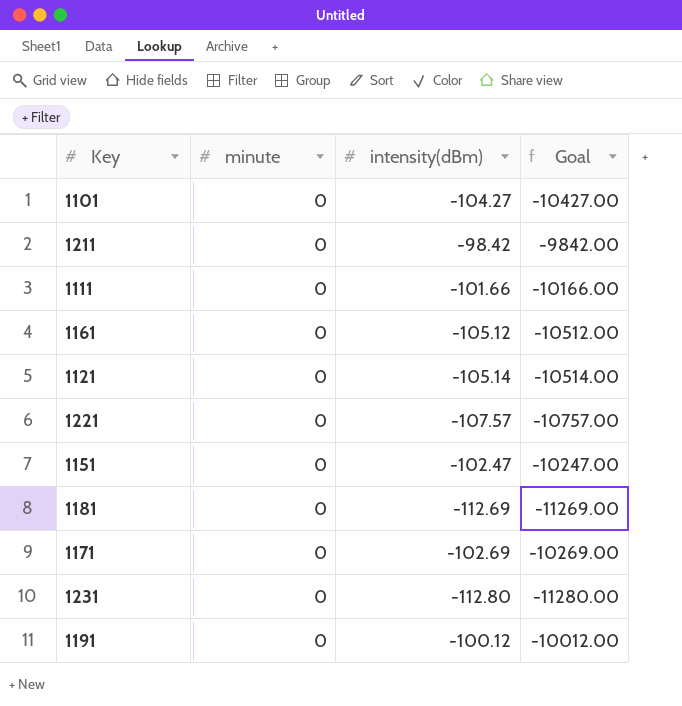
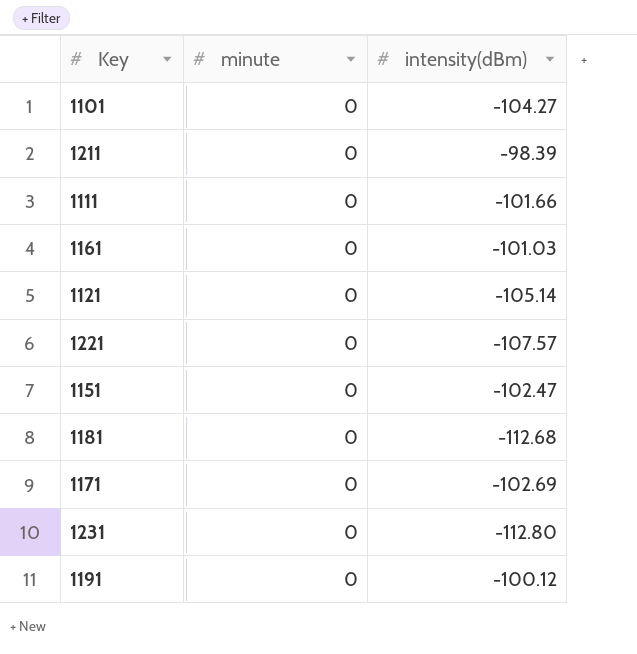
column Goal | formula: [intensity(dBm)] * 100 -> none
1211 | intensity(dBm): -98.42 -> -98.39
1161 | intensity(dBm): -105.12 -> -101.03
1181 | intensity(dBm): -112.69 -> -112.68

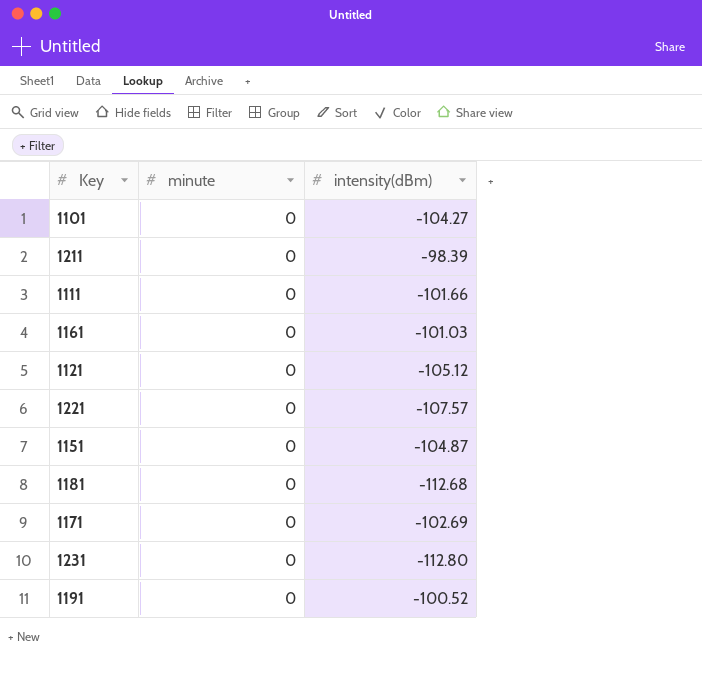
1121 | intensity(dBm): -105.14 -> -105.12
1151 | intensity(dBm): -102.47 -> -104.87
1191 | intensity(dBm): -100.12 -> -100.52

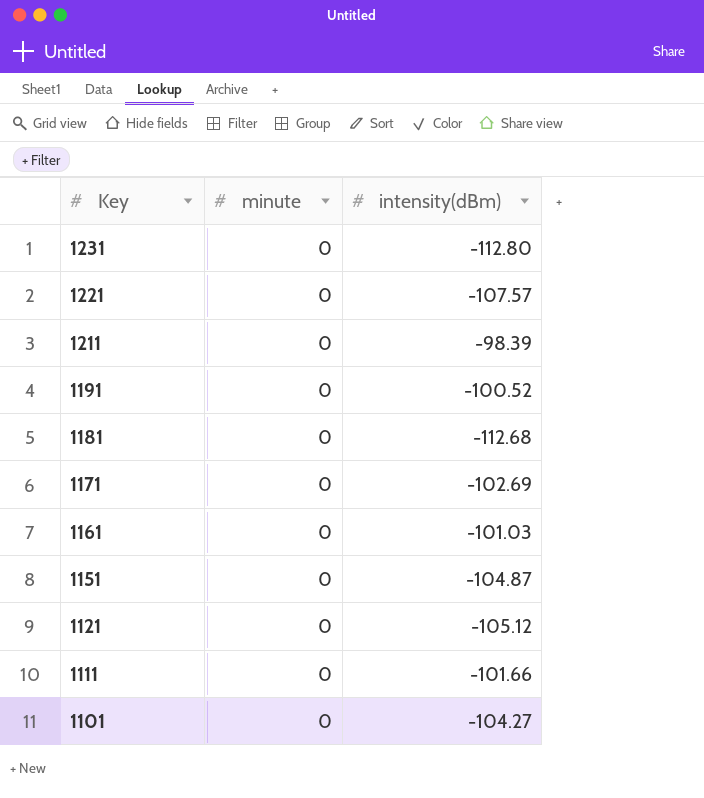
row order: none -> Key descending

